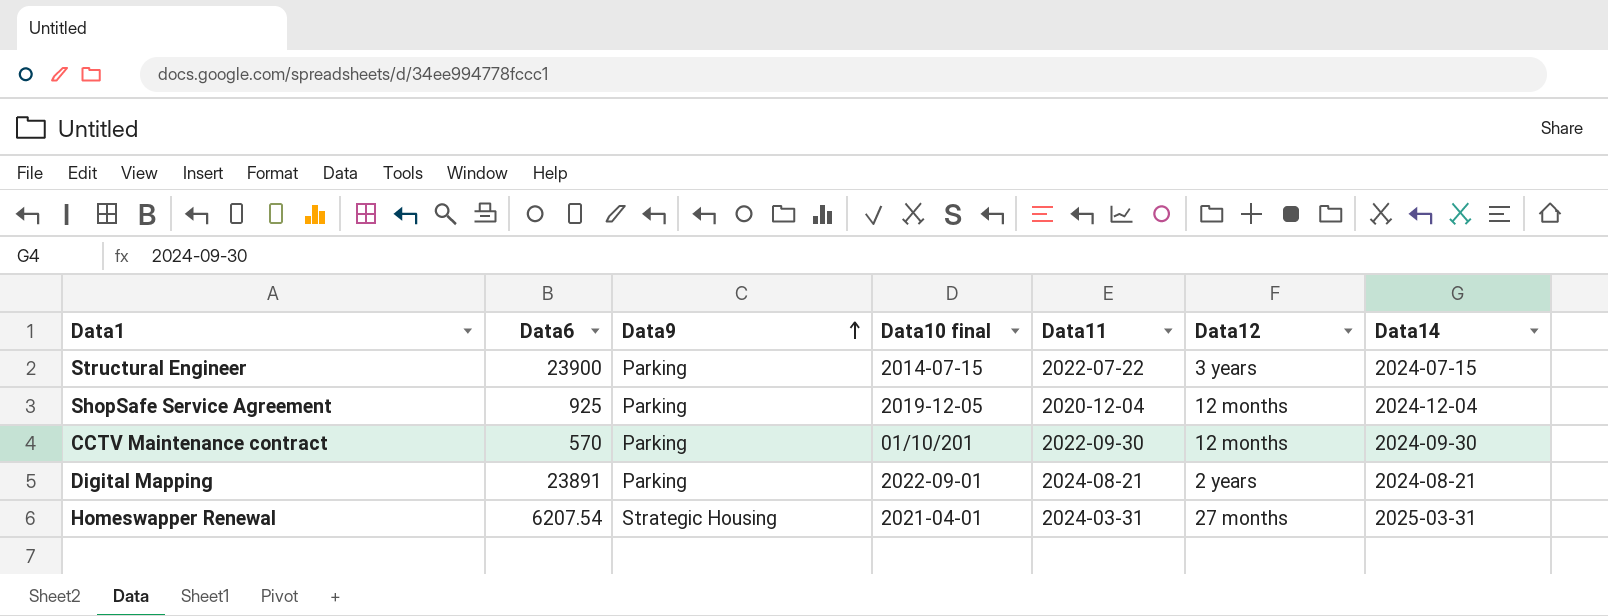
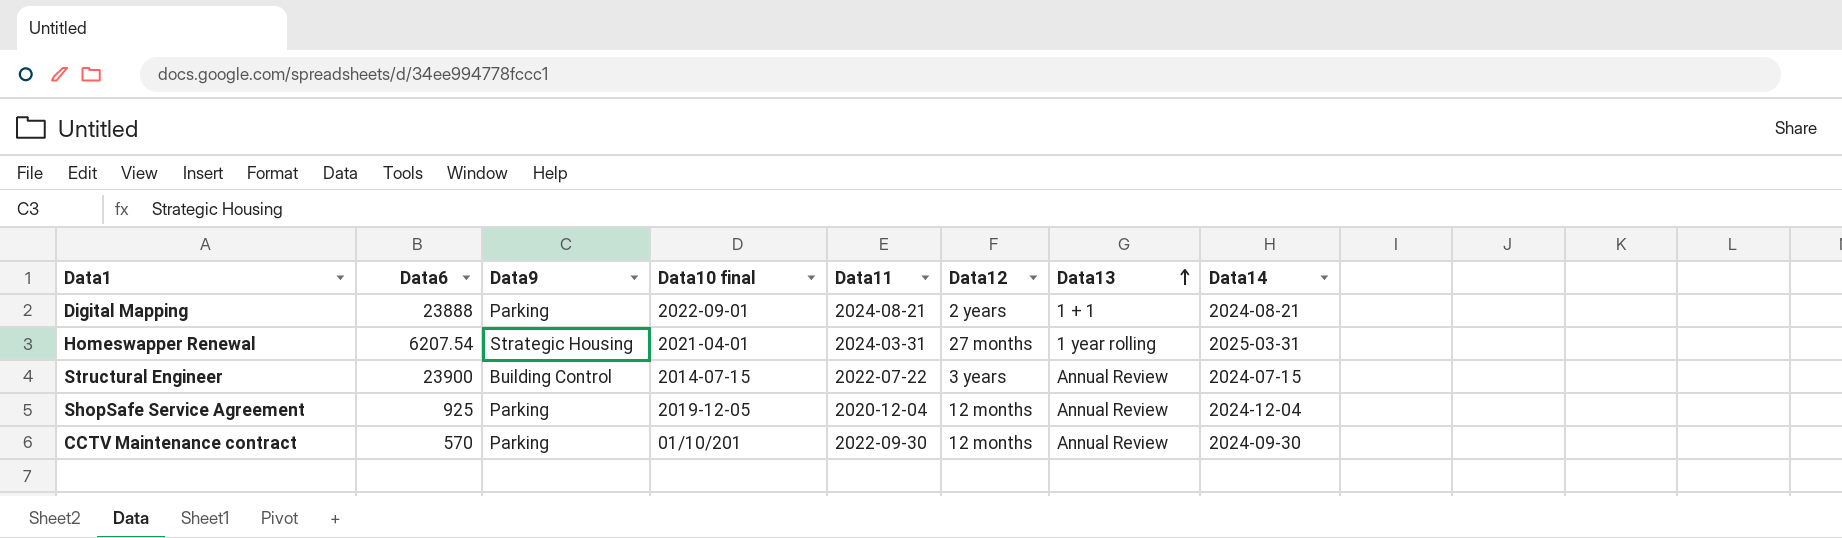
row order: Data9 ascending -> Data13 ascending
column Data13 | position: none -> 7
Digital Mapping | Data6: 23891 -> 23888
Structural Engineer | Data9: Parking -> Building Control

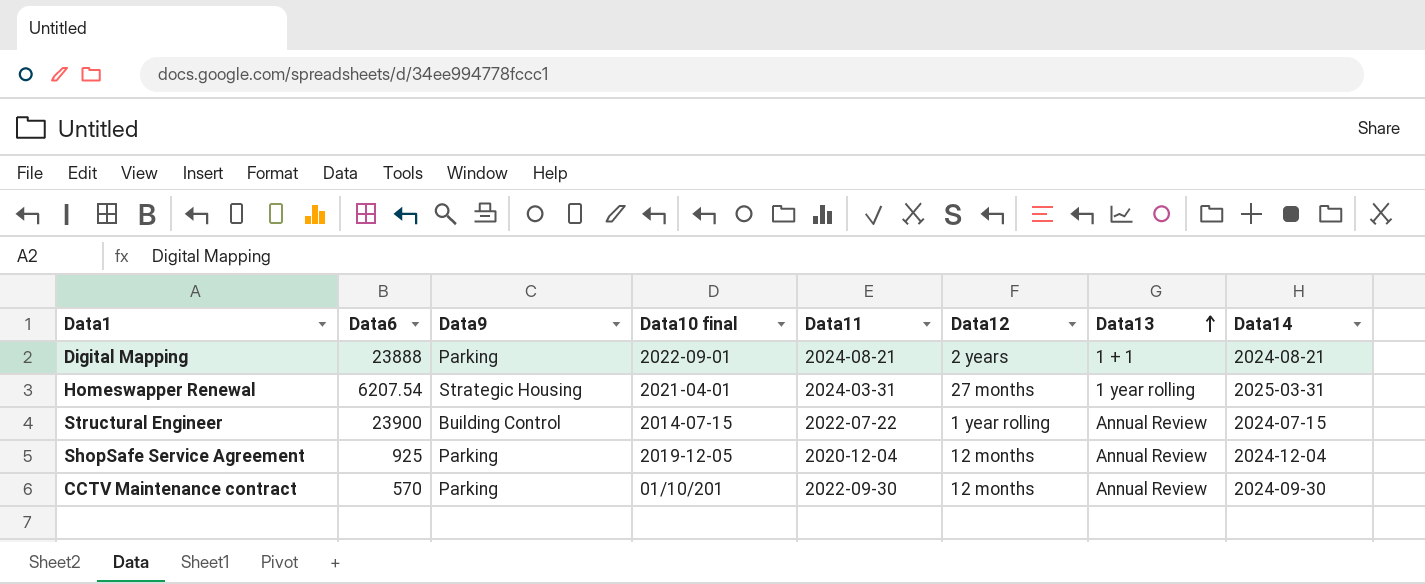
Structural Engineer | Data12: 3 years -> 1 year rolling

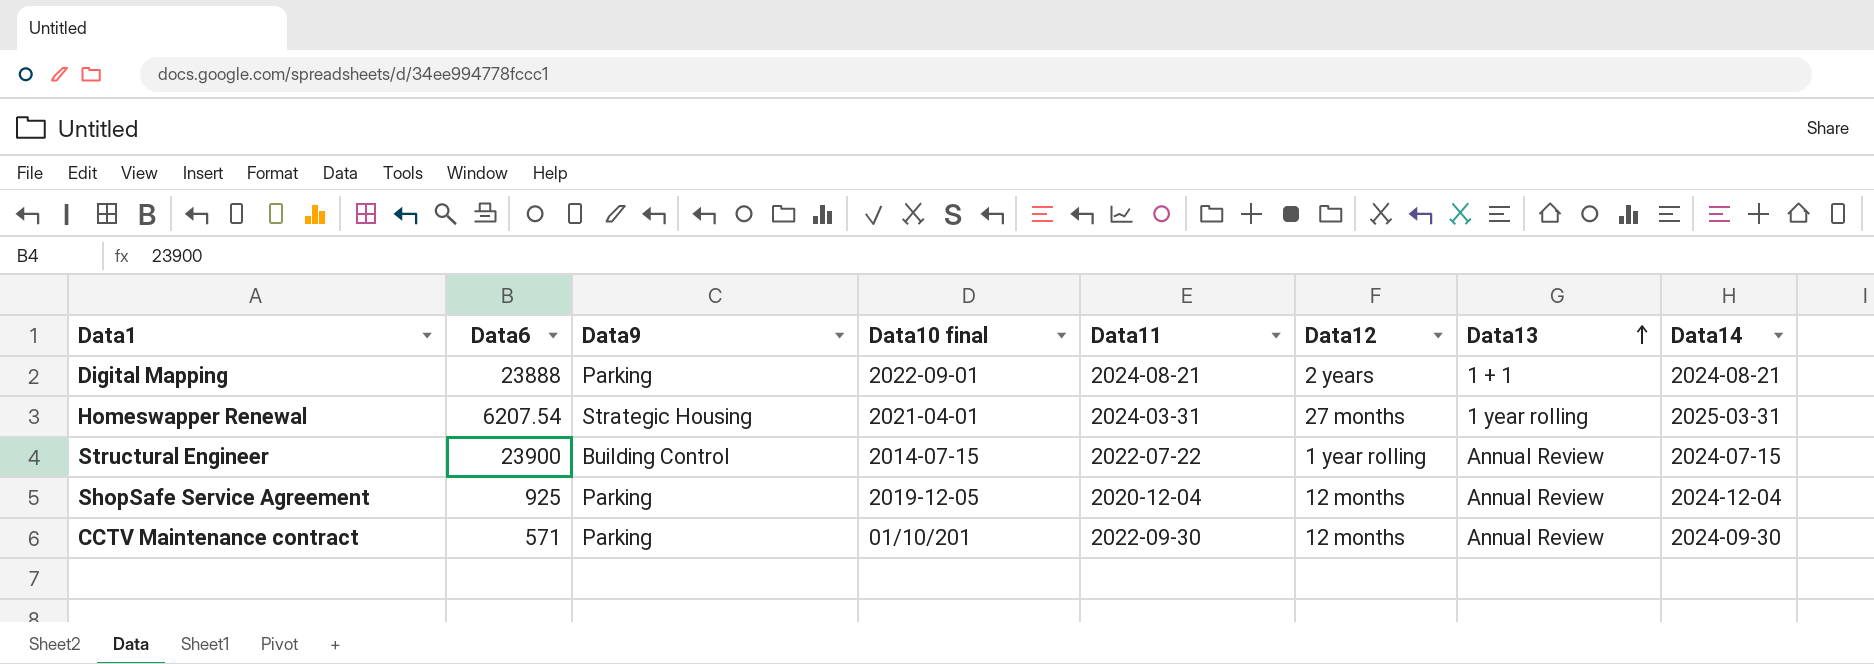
CCTV Maintenance contract | Data6: 570 -> 571

